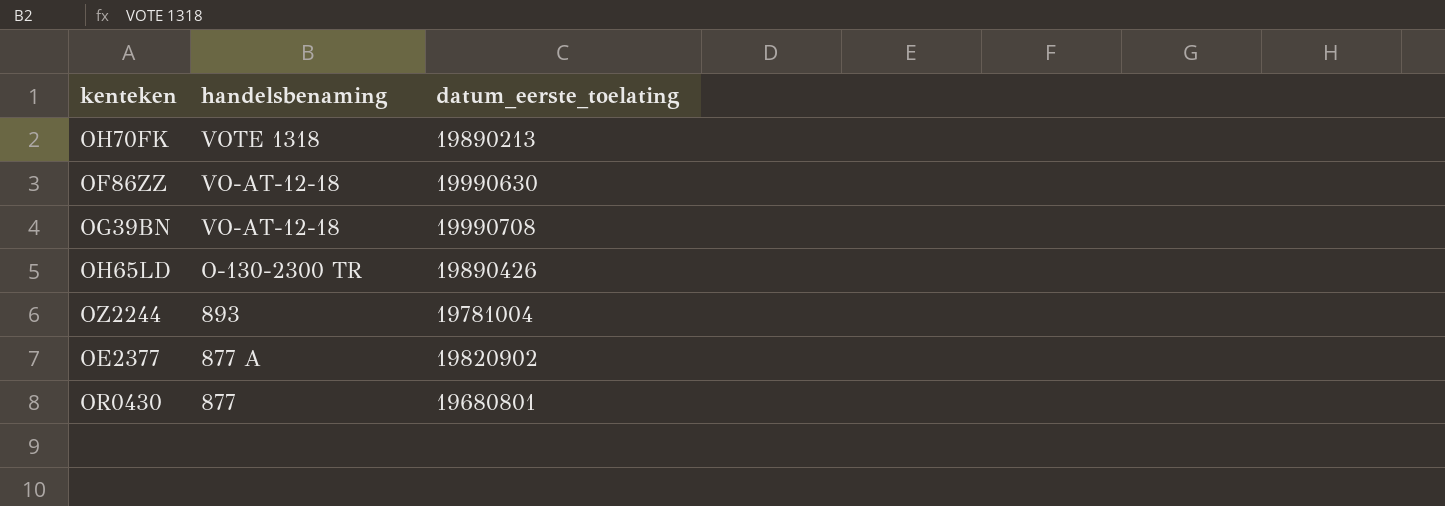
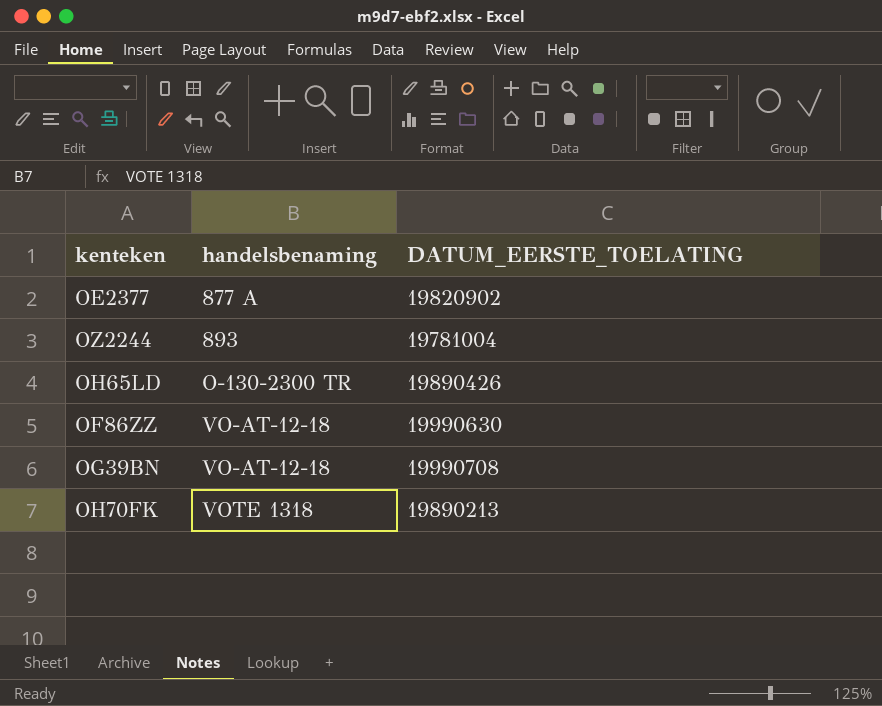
row order: handelsbenaming descending -> handelsbenaming ascending
column name: datum_eerste_toelating -> DATUM_EERSTE_TOELATING
row OR0430: 877 | 19680801 -> none

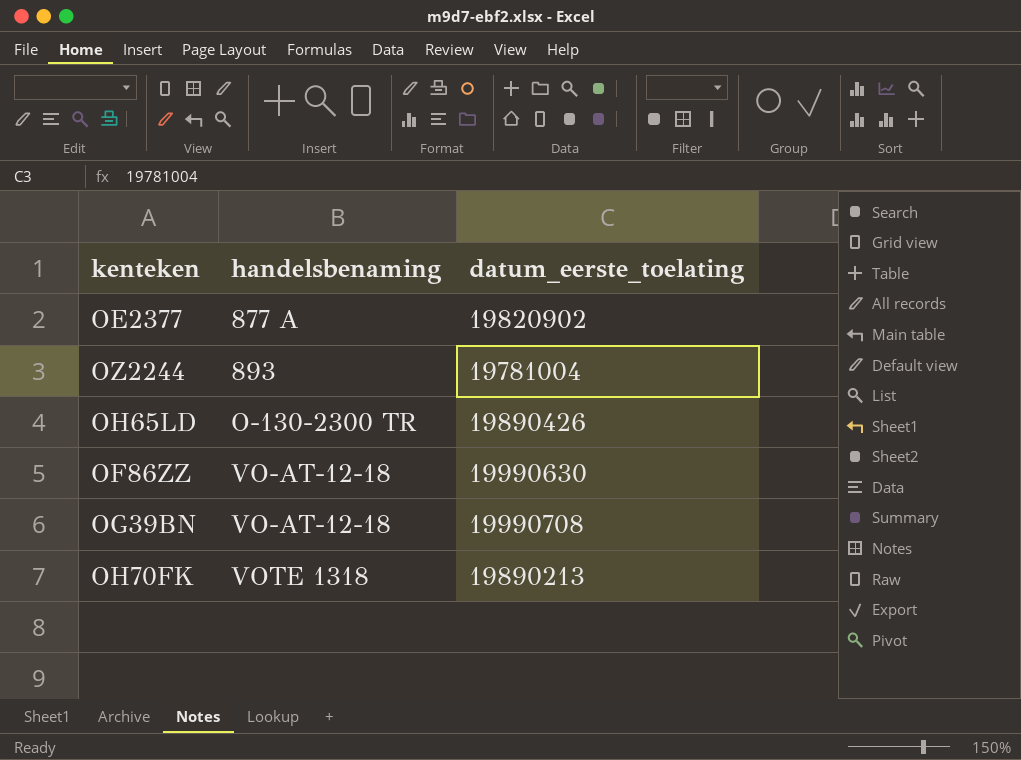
column name: DATUM_EERSTE_TOELATING -> datum_eerste_toelating

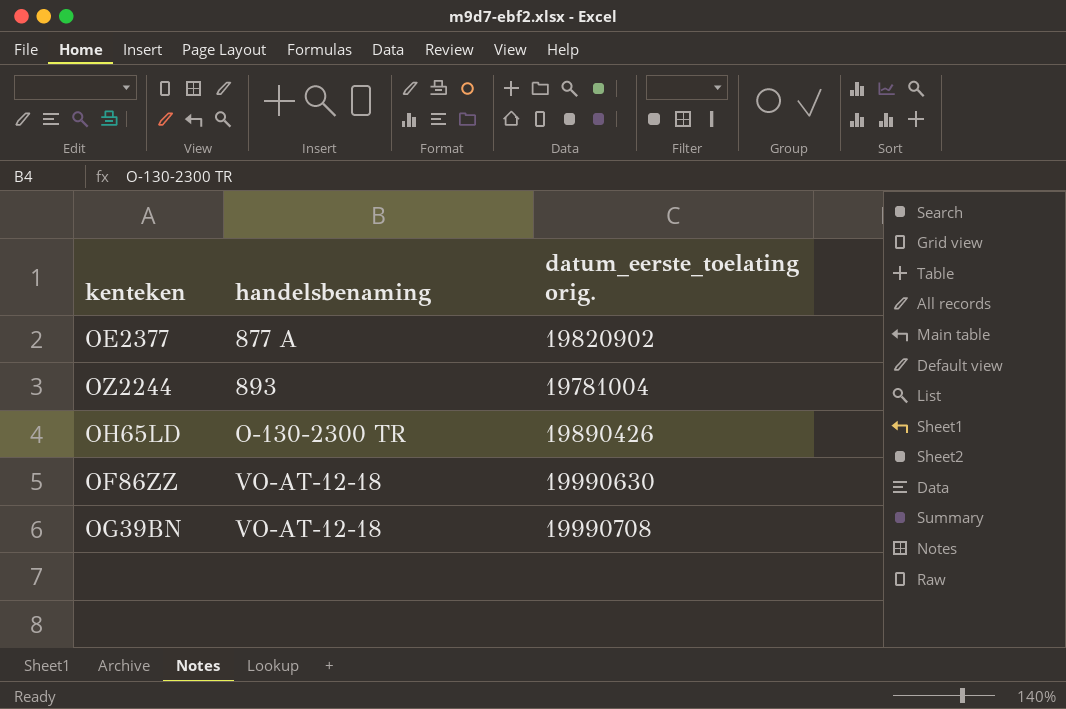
column name: datum_eerste_toelating -> datum_eerste_toelating orig.
row OH70FK: VOTE 1318 | 19890213 -> none

